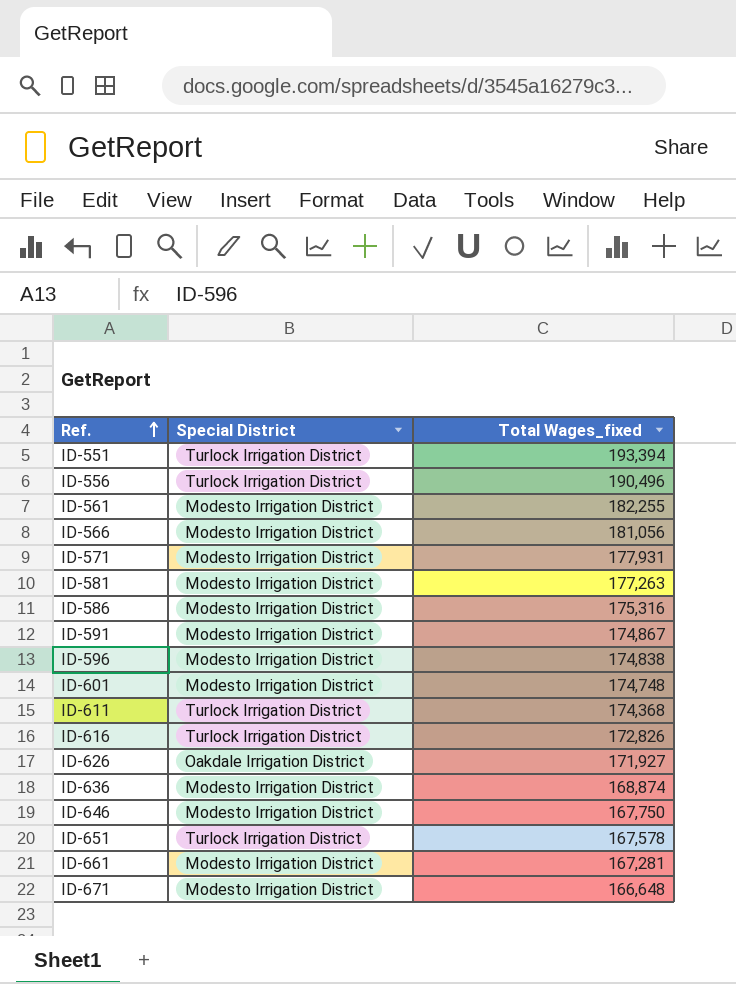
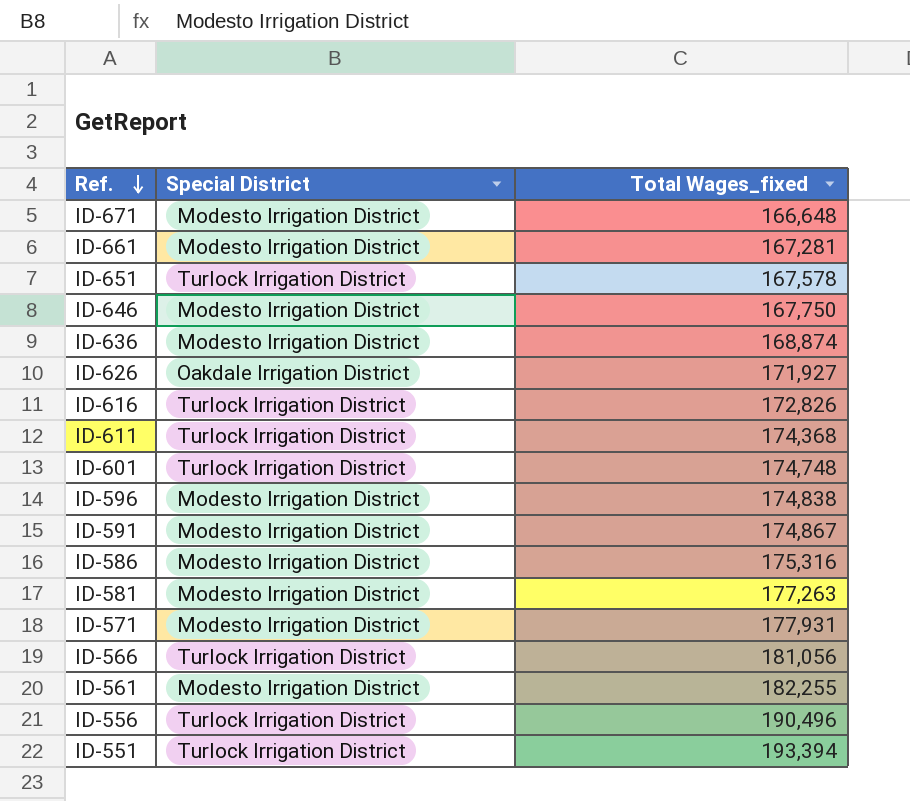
row order: Ref. ascending -> Ref. descending
ID-601 | Special District: Modesto Irrigation District -> Turlock Irrigation District
ID-566 | Special District: Modesto Irrigation District -> Turlock Irrigation District

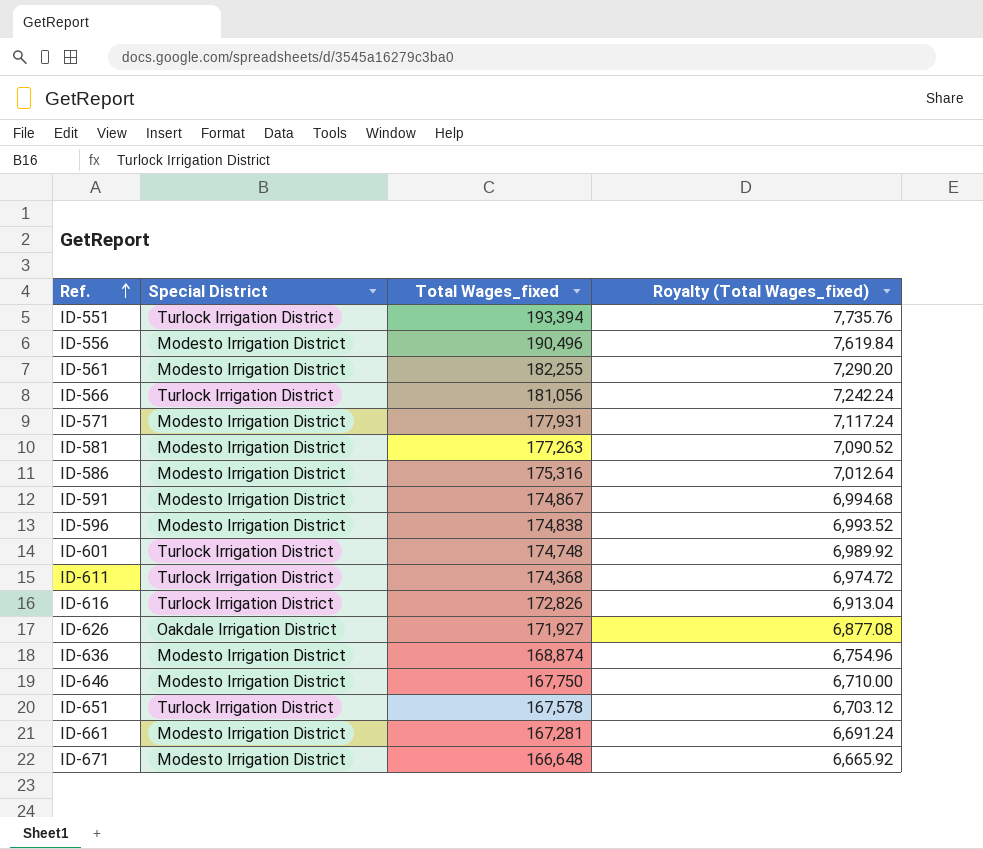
row order: Ref. descending -> Ref. ascending
column Royalty (Total Wages_fixed) | formula: none -> [Total Wages_fixed] * 0.04
ID-556 | Special District: Turlock Irrigation District -> Modesto Irrigation District

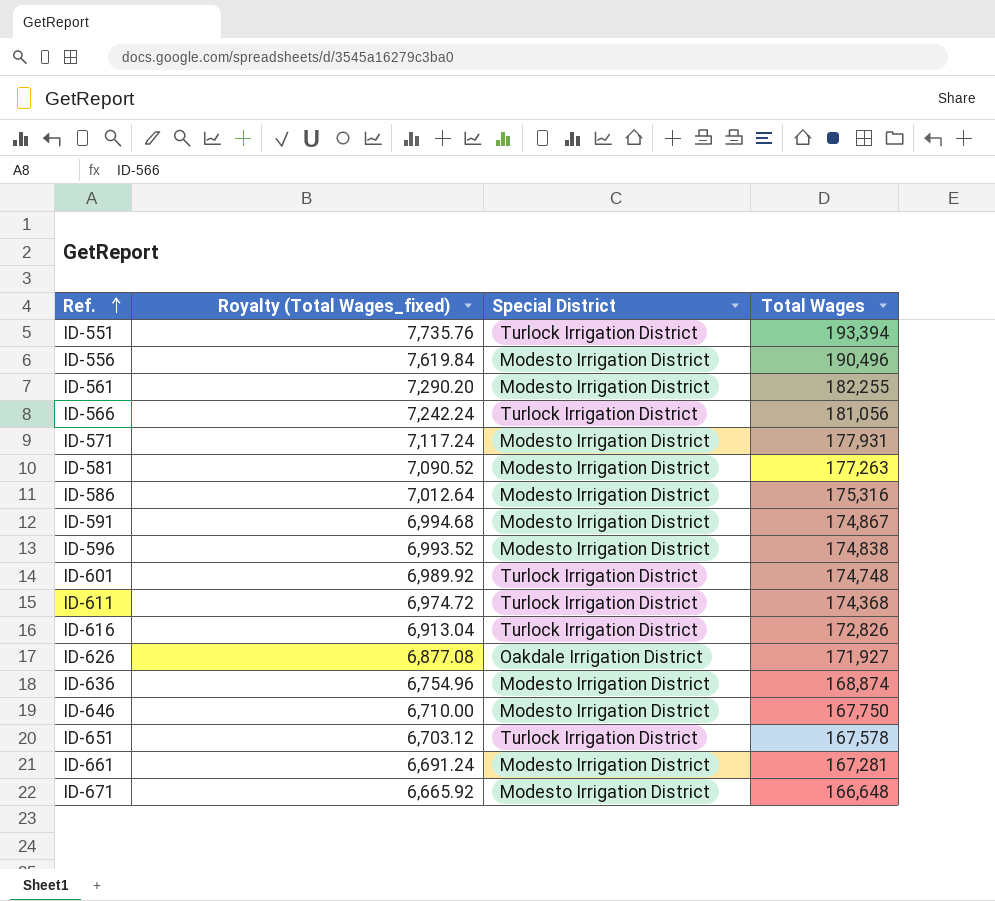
column Royalty (Total Wages_fixed) | position: 4 -> 2
column name: Total Wages_fixed -> Total Wages

